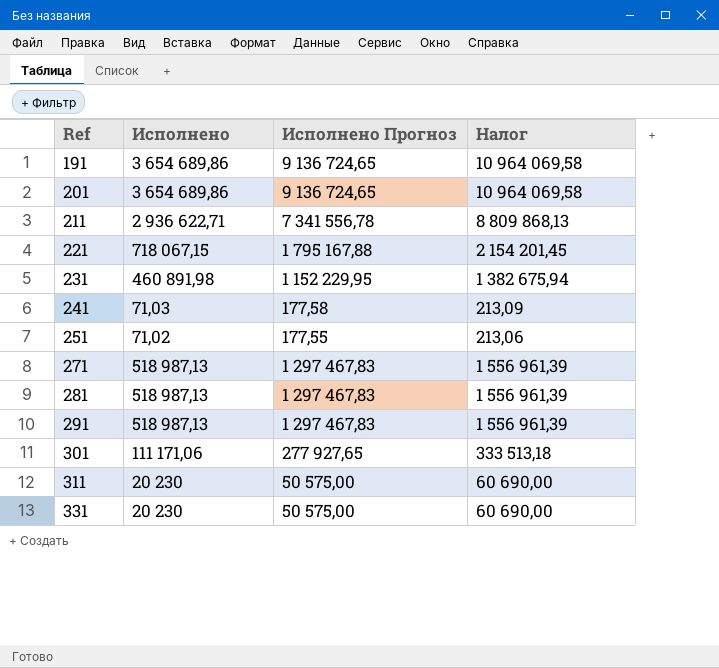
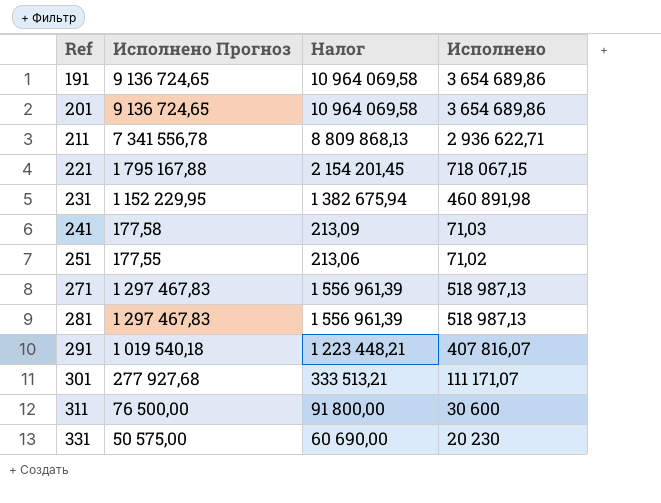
column Исполнено | position: 2 -> 4
291 | Исполнено Прогноз: 1 297 467,83 -> 1 019 540,18
291 | Налог: 1 556 961,39 -> 1 223 448,21
291 | Исполнено: 518 987,13 -> 407 816,07
301 | Исполнено Прогноз: 277 927,65 -> 277 927,68
301 | Налог: 333 513,18 -> 333 513,21
301 | Исполнено: 111 171,06 -> 111 171,07
311 | Исполнено Прогноз: 50 575,00 -> 76 500,00
311 | Налог: 60 690,00 -> 91 800,00
311 | Исполнено: 20 230 -> 30 600

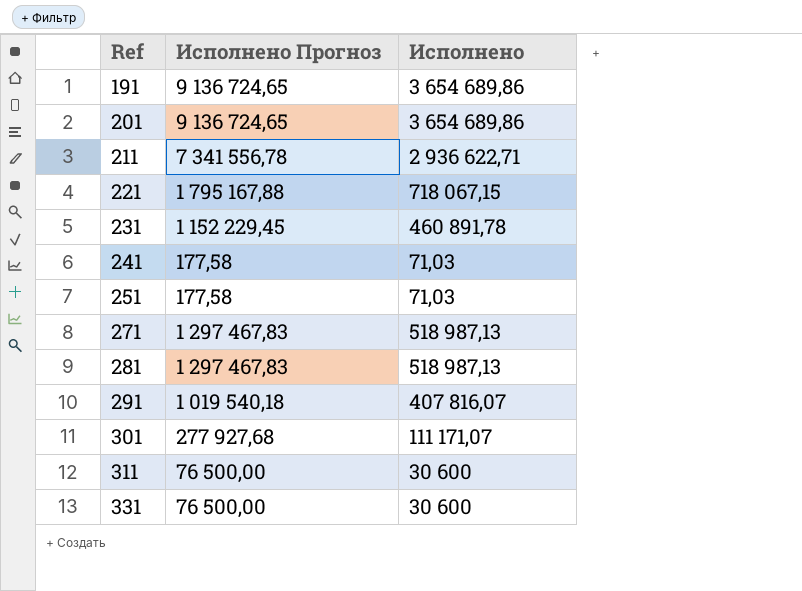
column Налог | formula: [Исполнено] * 3 -> none
231 | Исполнено Прогноз: 1 152 229,95 -> 1 152 229,45
231 | Исполнено: 460 891,98 -> 460 891,78
251 | Исполнено Прогноз: 177,55 -> 177,58
251 | Исполнено: 71,02 -> 71,03
331 | Исполнено Прогноз: 50 575,00 -> 76 500,00
331 | Исполнено: 20 230 -> 30 600

